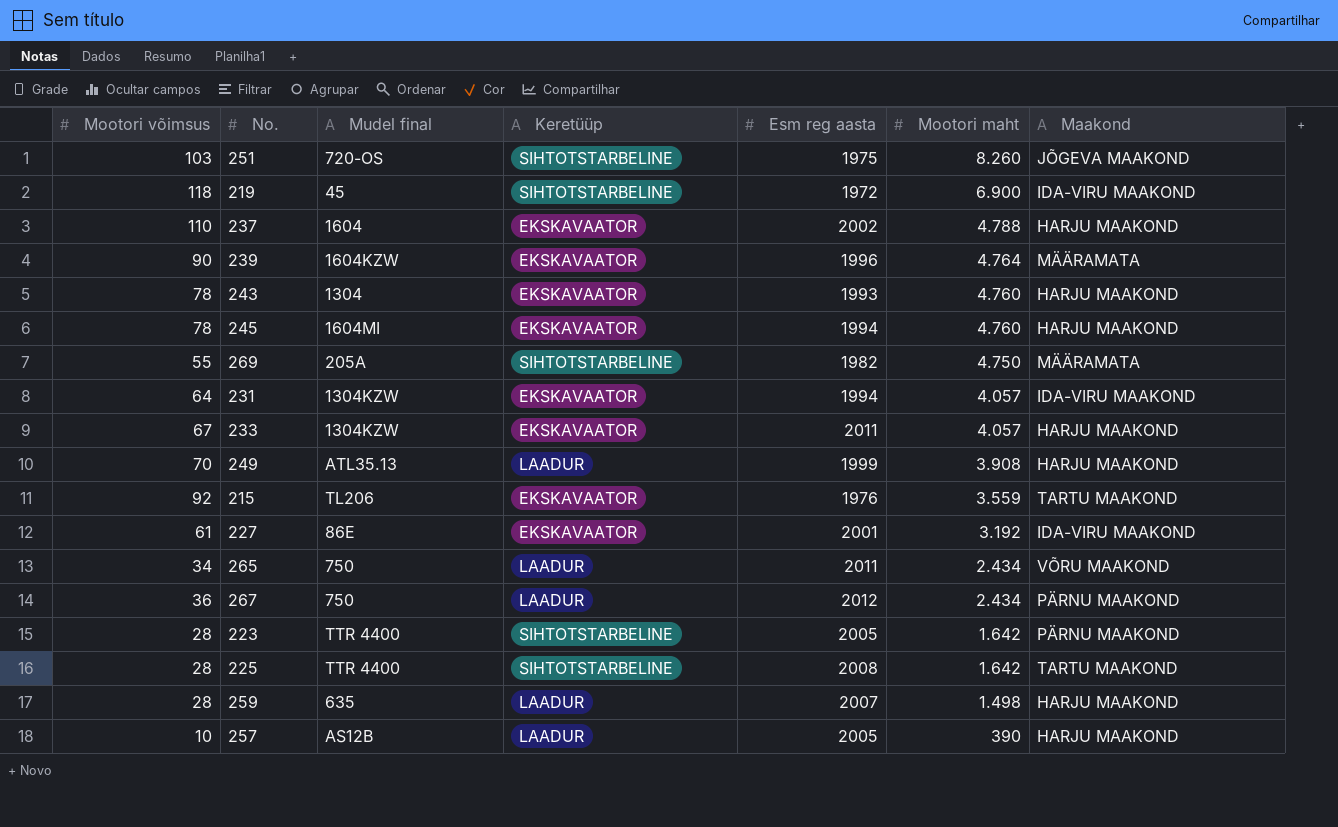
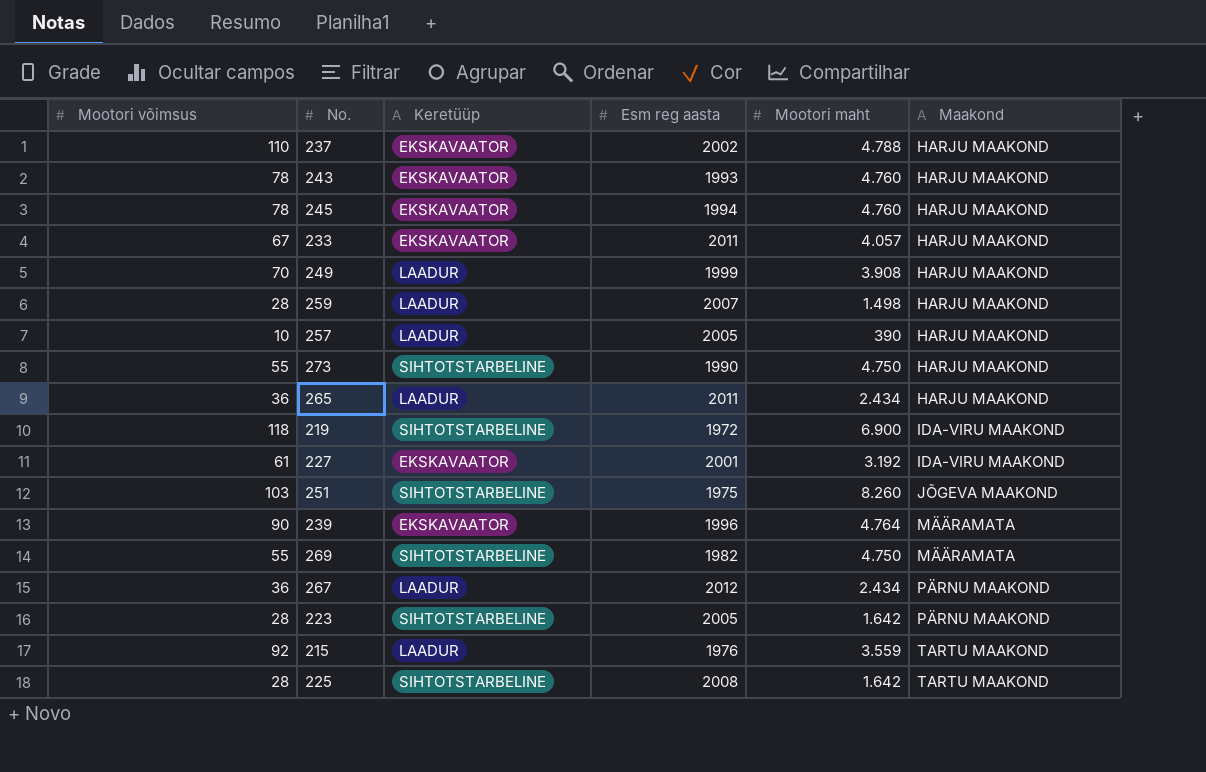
row order: Mootori maht descending -> Maakond ascending
column Mudel final | position: 3 -> none
row 231: 64 | 1304KZW | EKSKAVAATOR | 1994 | 4.057 | IDA-VIRU MAAKOND -> none
row 273: none -> 55 | SIHTOTSTARBELINE | 1990 | 4.750 | HARJU MAAKOND
265 | Mootori võimsus: 34 -> 36
265 | Maakond: VÕRU MAAKOND -> HARJU MAAKOND
215 | Keretüüp: EKSKAVAATOR -> LAADUR

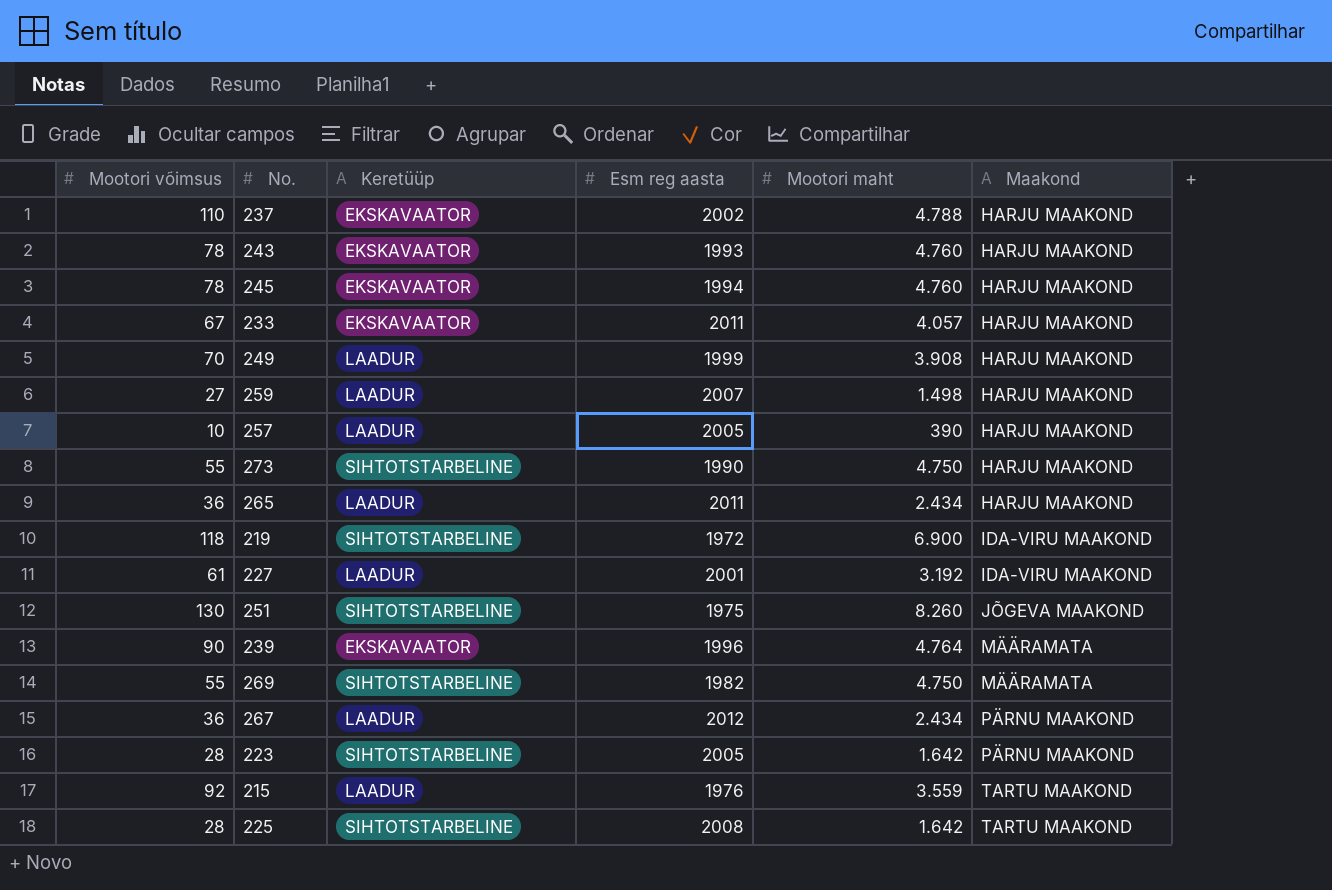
259 | Mootori võimsus: 28 -> 27
227 | Keretüüp: EKSKAVAATOR -> LAADUR
251 | Mootori võimsus: 103 -> 130

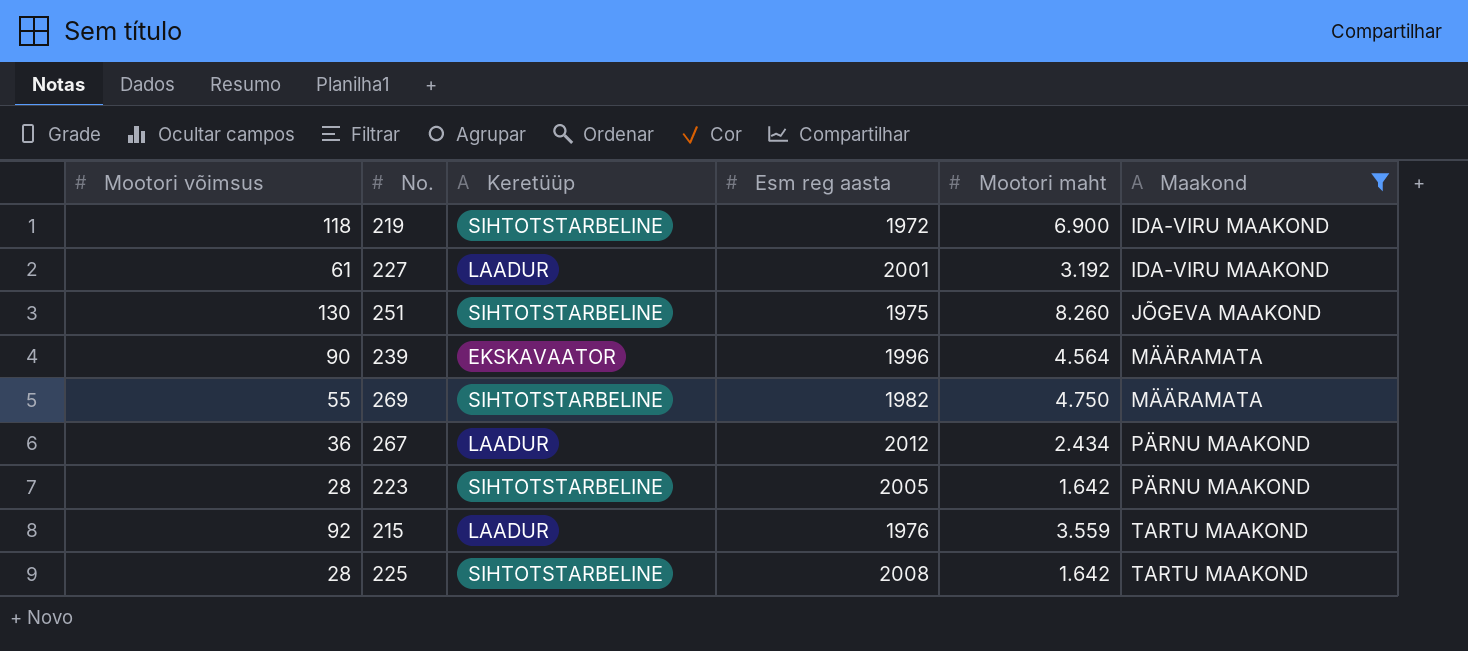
filter: none -> Maakond != HARJU MAAKOND
239 | Mootori maht: 4.764 -> 4.564

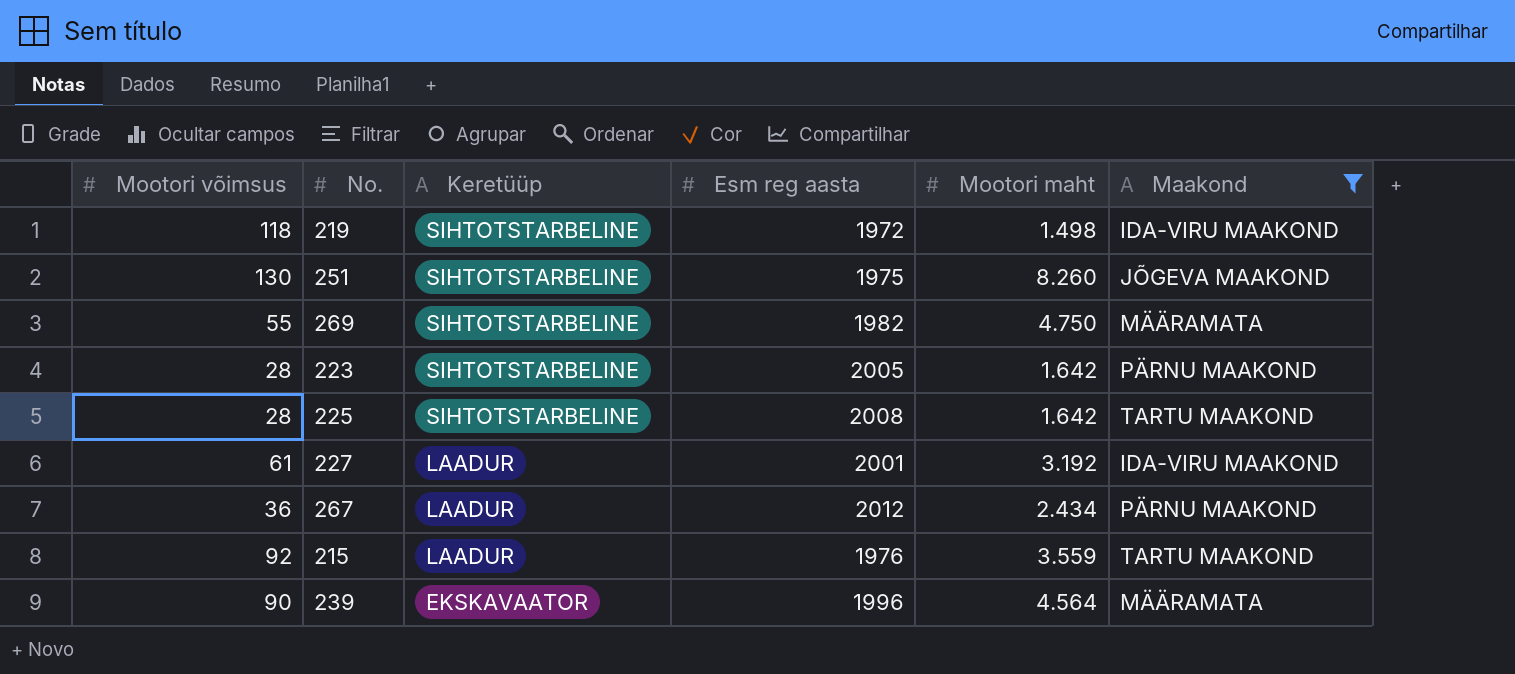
row order: Maakond ascending -> Keretüüp descending
219 | Mootori maht: 6.900 -> 1.498

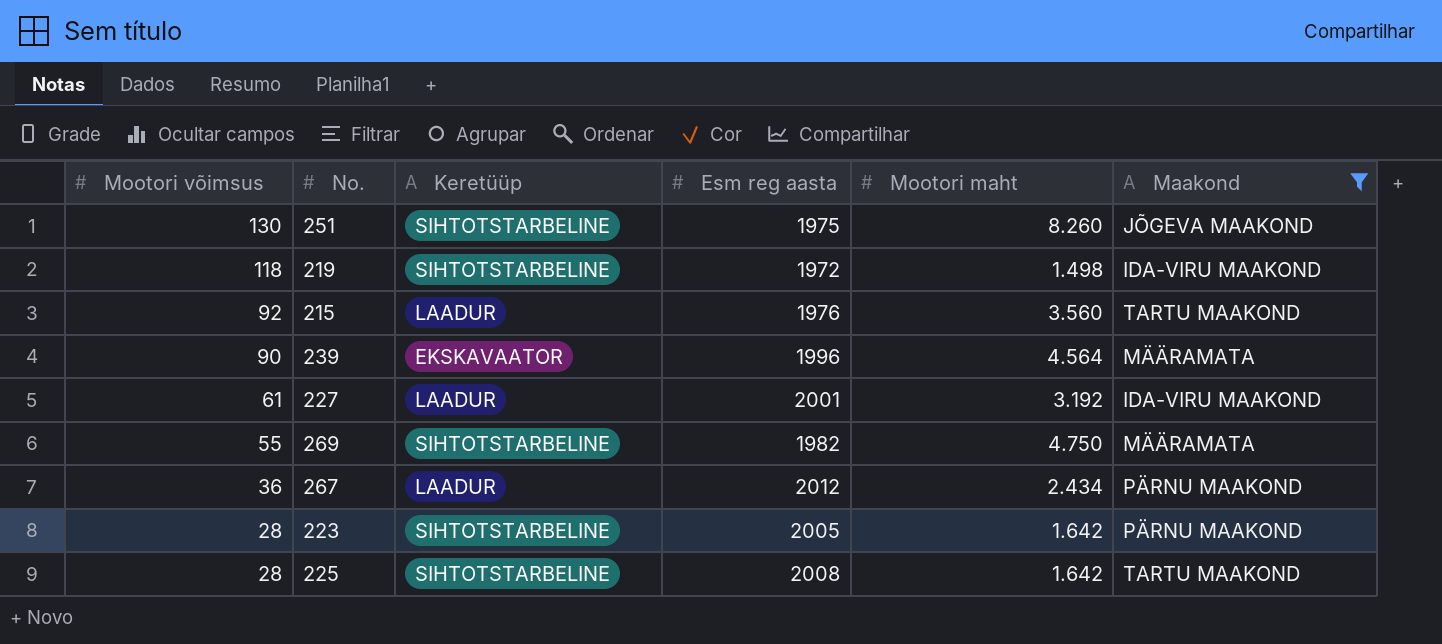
row order: Keretüüp descending -> Mootori võimsus descending
215 | Mootori maht: 3.559 -> 3.560

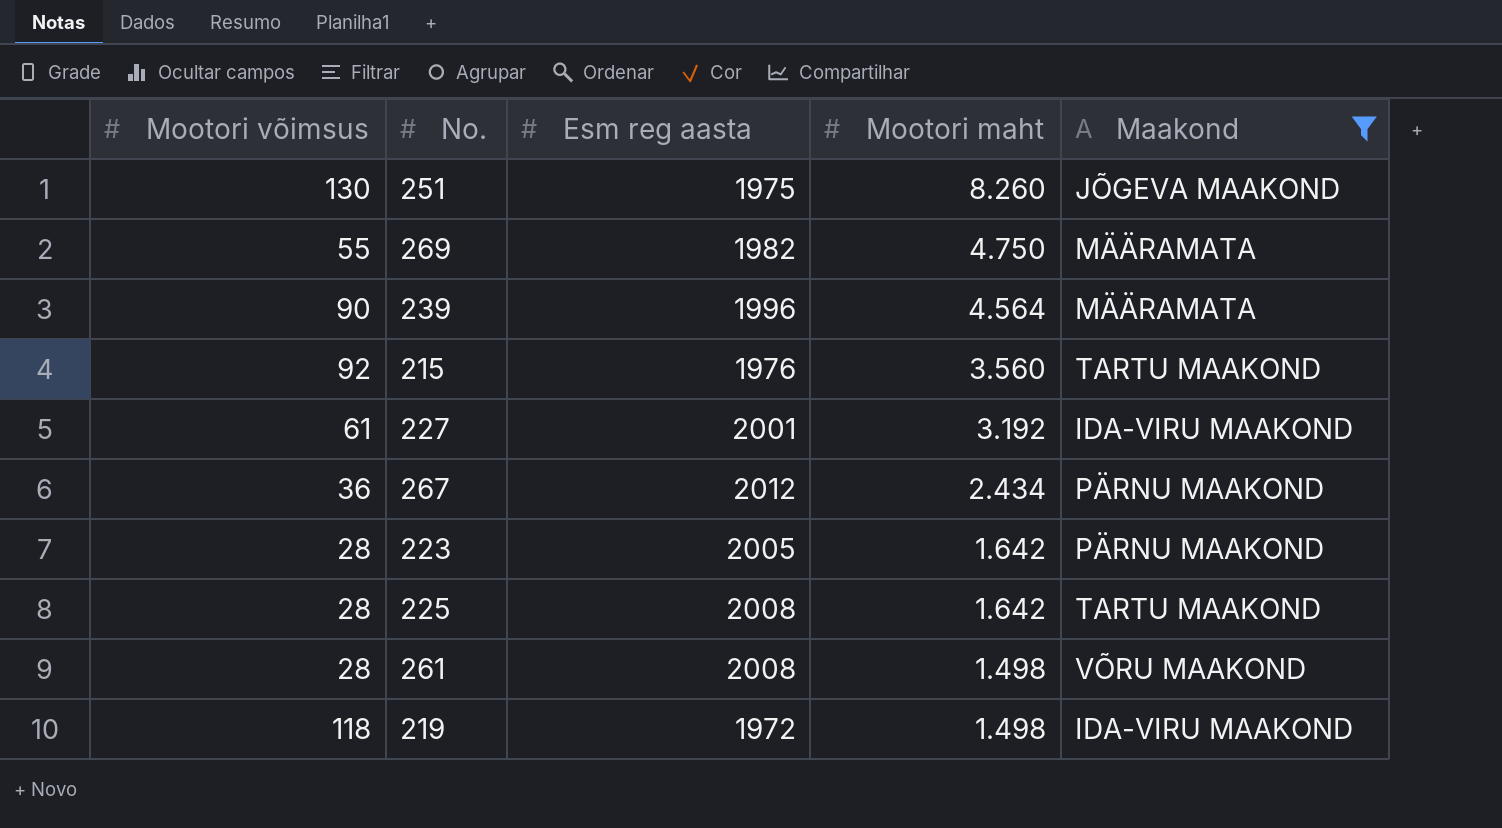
row order: Mootori võimsus descending -> Mootori maht descending
column Keretüüp | position: 3 -> none
row 261: none -> 28 | 2008 | 1.498 | VÕRU MAAKOND

